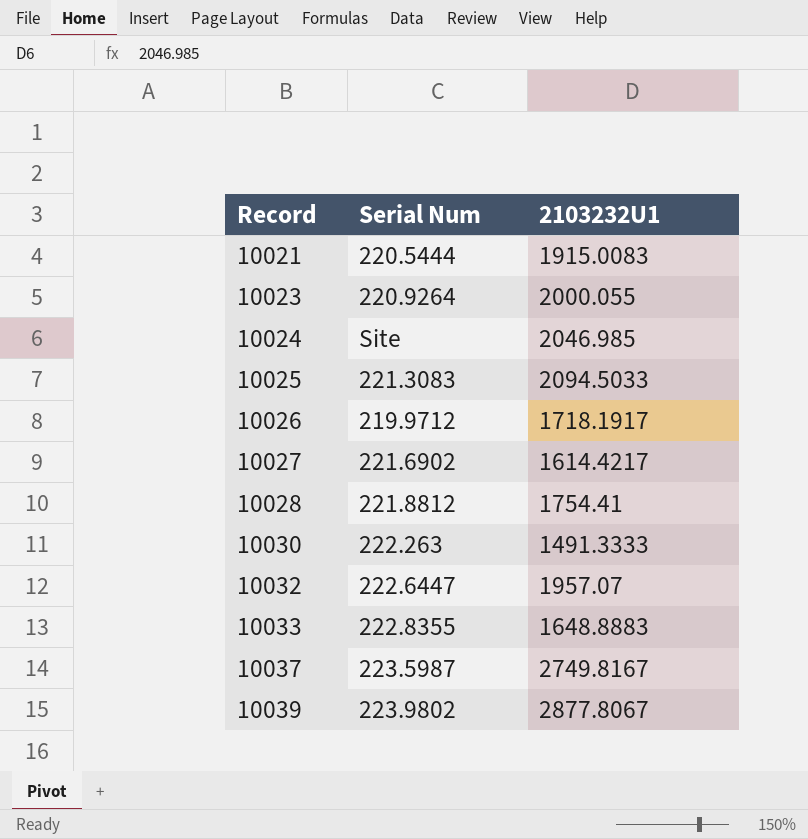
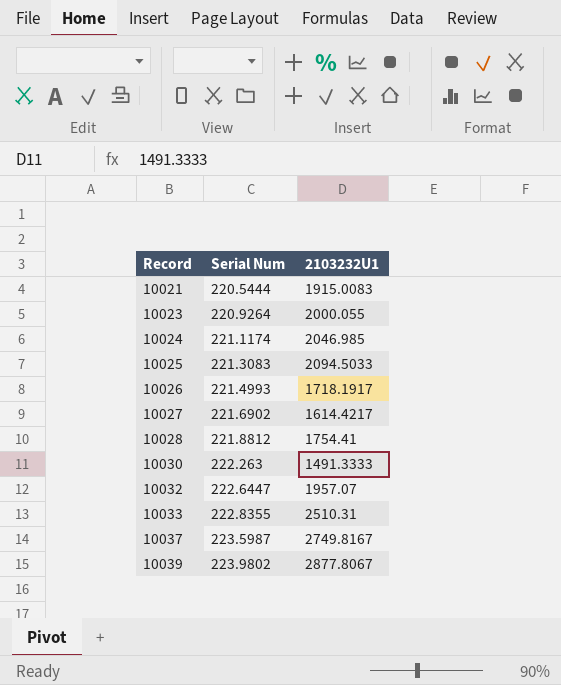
10024 | Serial Num: Site -> 221.1174
10026 | Serial Num: 219.9712 -> 221.4993
10033 | 2103232U1: 1648.8883 -> 2510.31

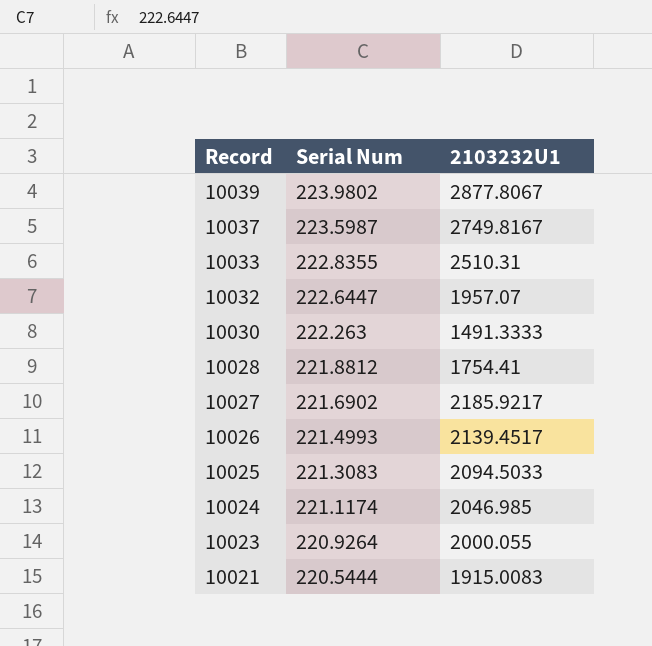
row order: Record ascending -> Record descending
10027 | 2103232U1: 1614.4217 -> 2185.9217
10026 | 2103232U1: 1718.1917 -> 2139.4517

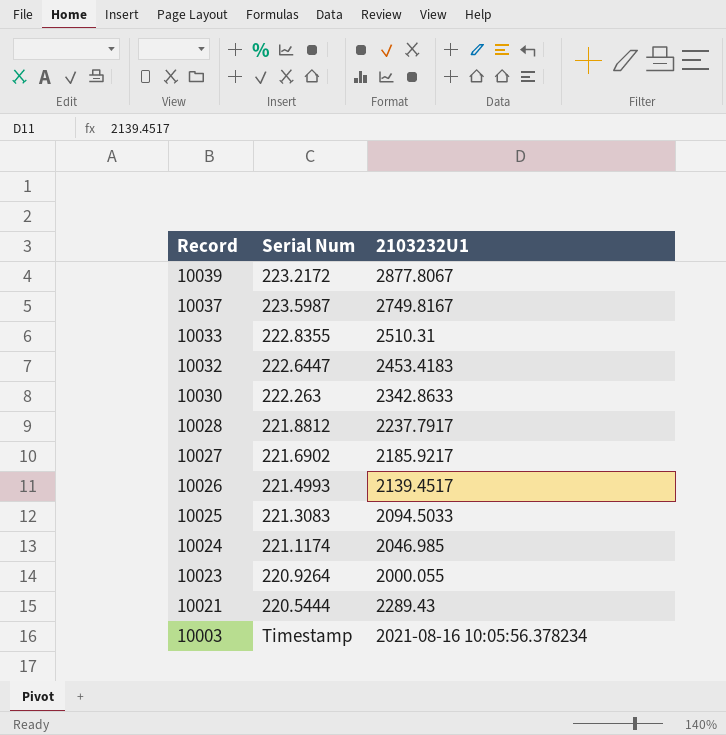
10039 | Serial Num: 223.9802 -> 223.2172
10032 | 2103232U1: 1957.07 -> 2453.4183
10030 | 2103232U1: 1491.3333 -> 2342.8633
10028 | 2103232U1: 1754.41 -> 2237.7917
10021 | 2103232U1: 1915.0083 -> 2289.43
row 10003: none -> Timestamp | 2021-08-16 10:05:56.378234

